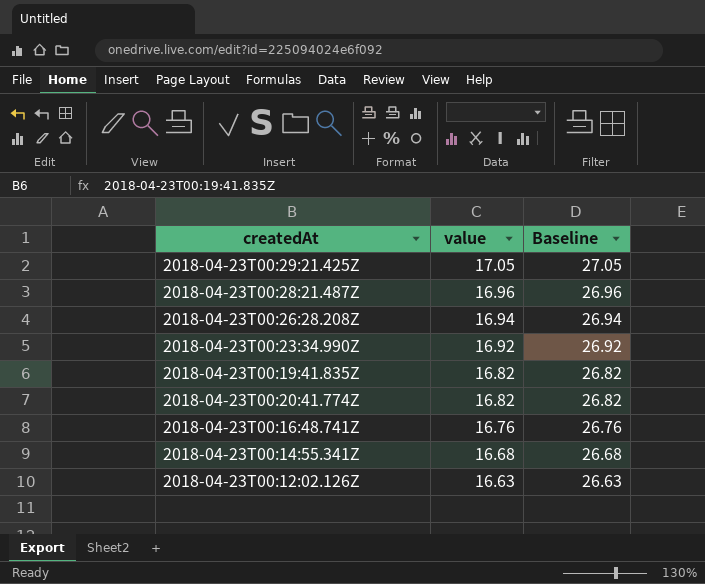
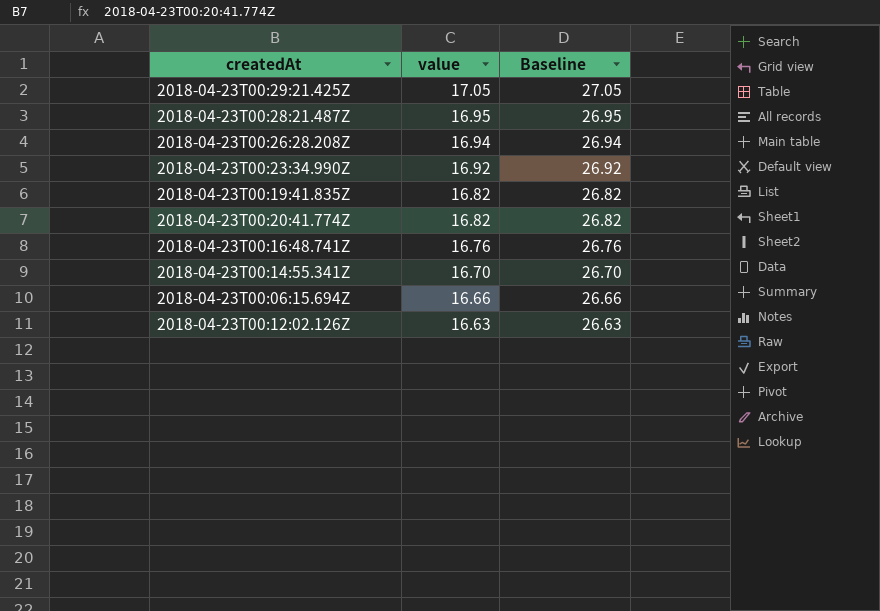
2018-04-23T00:28:21.487Z | value: 16.96 -> 16.95
2018-04-23T00:28:21.487Z | Baseline: 26.96 -> 26.95
2018-04-23T00:14:55.341Z | value: 16.68 -> 16.70
2018-04-23T00:14:55.341Z | Baseline: 26.68 -> 26.70
row 2018-04-23T00:06:15.694Z: none -> 16.66 | 26.66

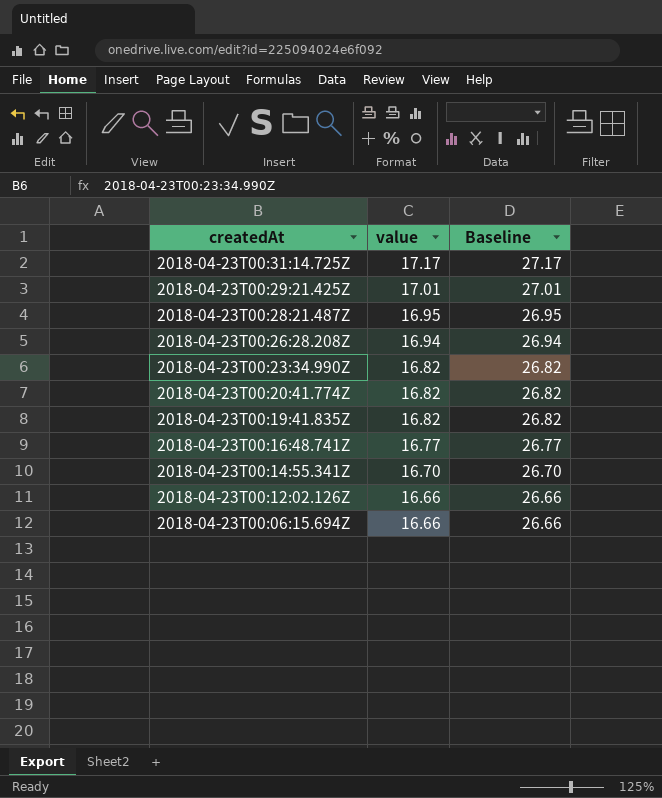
row order: value descending -> createdAt descending
row 2018-04-23T00:31:14.725Z: none -> 17.17 | 27.17
2018-04-23T00:29:21.425Z | value: 17.05 -> 17.01
2018-04-23T00:29:21.425Z | Baseline: 27.05 -> 27.01
2018-04-23T00:23:34.990Z | value: 16.92 -> 16.82
2018-04-23T00:23:34.990Z | Baseline: 26.92 -> 26.82
2018-04-23T00:16:48.741Z | value: 16.76 -> 16.77
2018-04-23T00:16:48.741Z | Baseline: 26.76 -> 26.77
2018-04-23T00:12:02.126Z | value: 16.63 -> 16.66
2018-04-23T00:12:02.126Z | Baseline: 26.63 -> 26.66

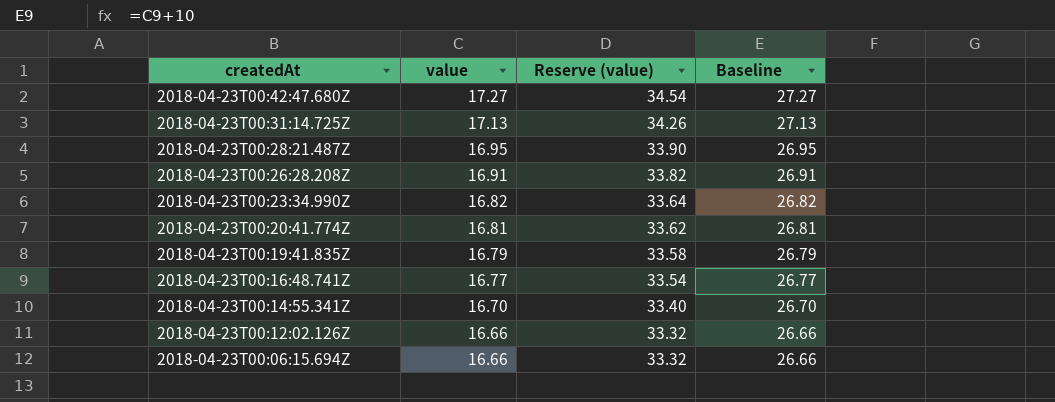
column Reserve (value) | formula: none -> [value] * 2
row 2018-04-23T00:29:21.425Z: 17.01 | 27.01 -> none
row 2018-04-23T00:42:47.680Z: none -> 17.27 | 34.54 | 27.27
2018-04-23T00:31:14.725Z | value: 17.17 -> 17.13
2018-04-23T00:31:14.725Z | Baseline: 27.17 -> 27.13
2018-04-23T00:26:28.208Z | value: 16.94 -> 16.91
2018-04-23T00:26:28.208Z | Baseline: 26.94 -> 26.91
2018-04-23T00:20:41.774Z | value: 16.82 -> 16.81
2018-04-23T00:20:41.774Z | Baseline: 26.82 -> 26.81
2018-04-23T00:19:41.835Z | value: 16.82 -> 16.79
2018-04-23T00:19:41.835Z | Baseline: 26.82 -> 26.79

